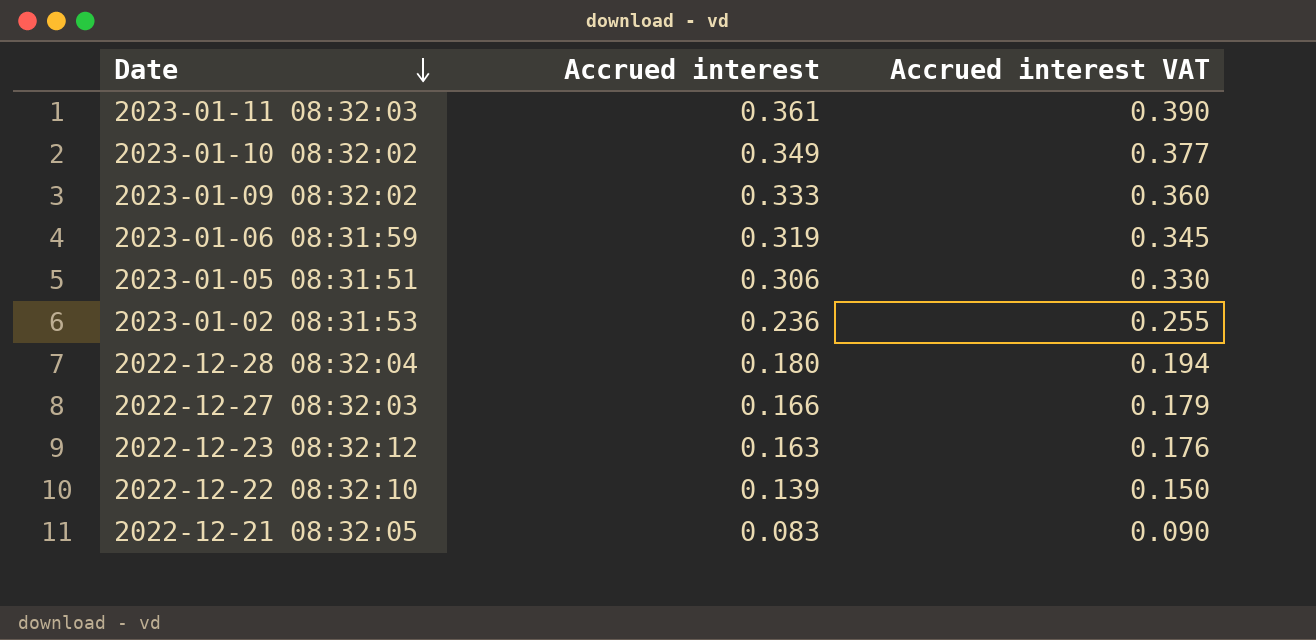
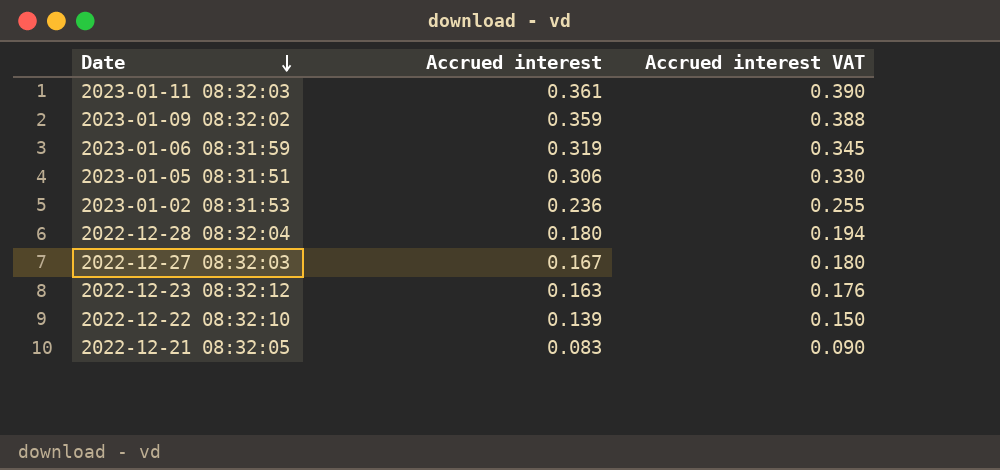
row 2023-01-10 08:32:02: 0.349 | 0.377 -> none
2023-01-09 08:32:02 | Accrued interest: 0.333 -> 0.359
2023-01-09 08:32:02 | Accrued interest VAT: 0.360 -> 0.388
2022-12-27 08:32:03 | Accrued interest: 0.166 -> 0.167
2022-12-27 08:32:03 | Accrued interest VAT: 0.179 -> 0.180

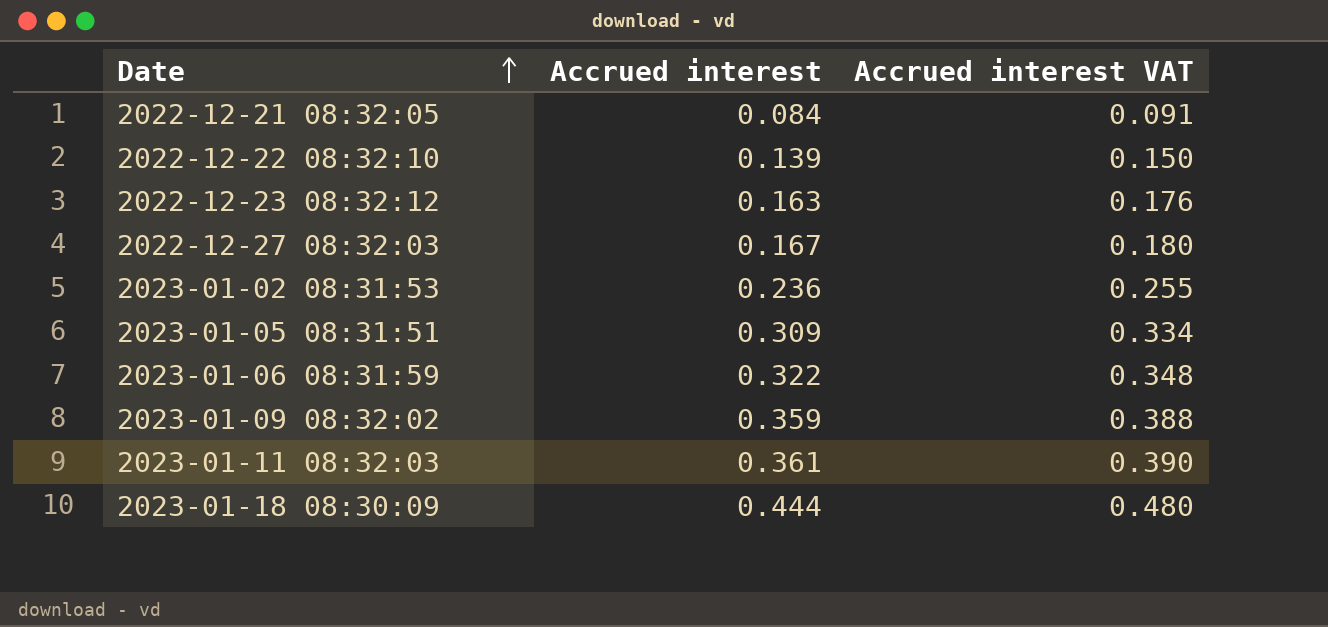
row order: Date descending -> Date ascending
row 2022-12-28 08:32:04: 0.180 | 0.194 -> none
2022-12-21 08:32:05 | Accrued interest: 0.083 -> 0.084
2022-12-21 08:32:05 | Accrued interest VAT: 0.090 -> 0.091
2023-01-05 08:31:51 | Accrued interest: 0.306 -> 0.309
2023-01-05 08:31:51 | Accrued interest VAT: 0.330 -> 0.334
2023-01-06 08:31:59 | Accrued interest: 0.319 -> 0.322
2023-01-06 08:31:59 | Accrued interest VAT: 0.345 -> 0.348
row 2023-01-18 08:30:09: none -> 0.444 | 0.480

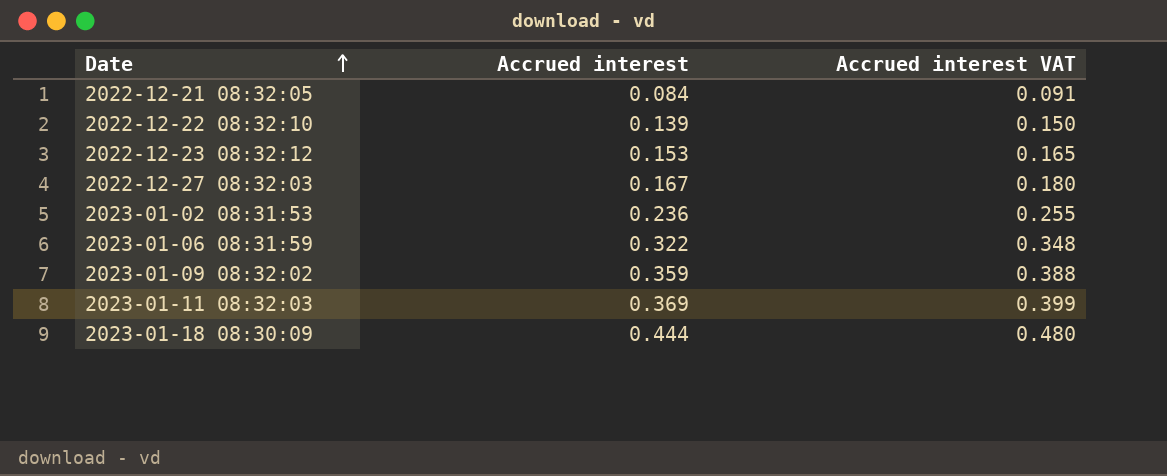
row 2023-01-05 08:31:51: 0.309 | 0.334 -> none
2022-12-23 08:32:12 | Accrued interest: 0.163 -> 0.153
2022-12-23 08:32:12 | Accrued interest VAT: 0.176 -> 0.165
2023-01-11 08:32:03 | Accrued interest: 0.361 -> 0.369
2023-01-11 08:32:03 | Accrued interest VAT: 0.390 -> 0.399

